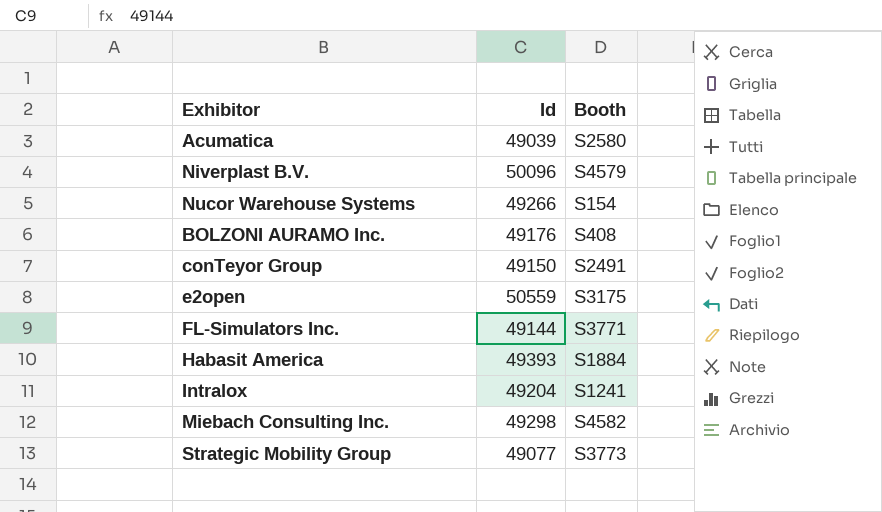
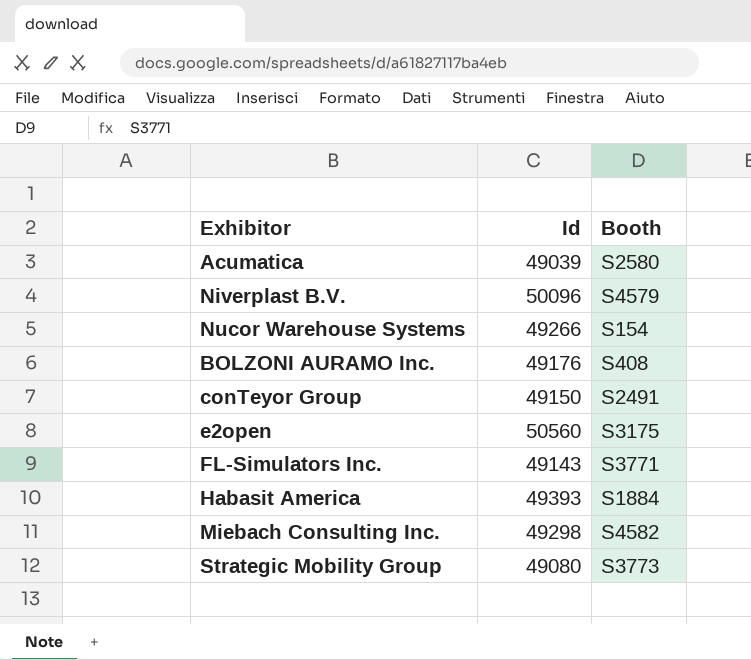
row Intralox: 49204 | S1241 -> none
e2open | Id: 50559 -> 50560
FL-Simulators Inc. | Id: 49144 -> 49143
Strategic Mobility Group | Id: 49077 -> 49080

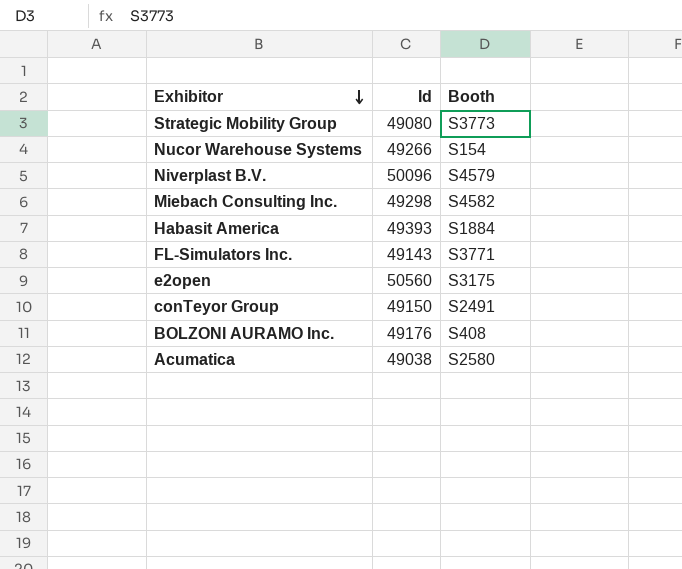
row order: none -> Exhibitor descending
Acumatica | Id: 49039 -> 49038

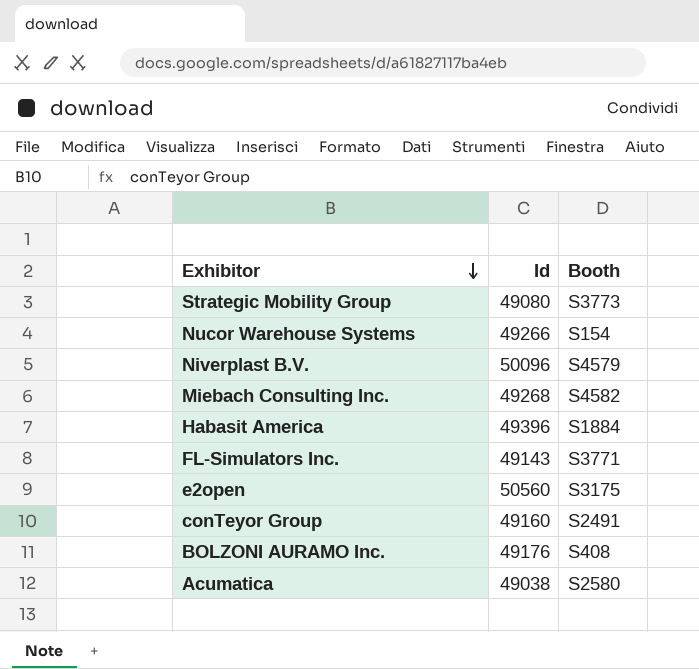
Miebach Consulting Inc. | Id: 49298 -> 49268
Habasit America | Id: 49393 -> 49396
conTeyor Group | Id: 49150 -> 49160

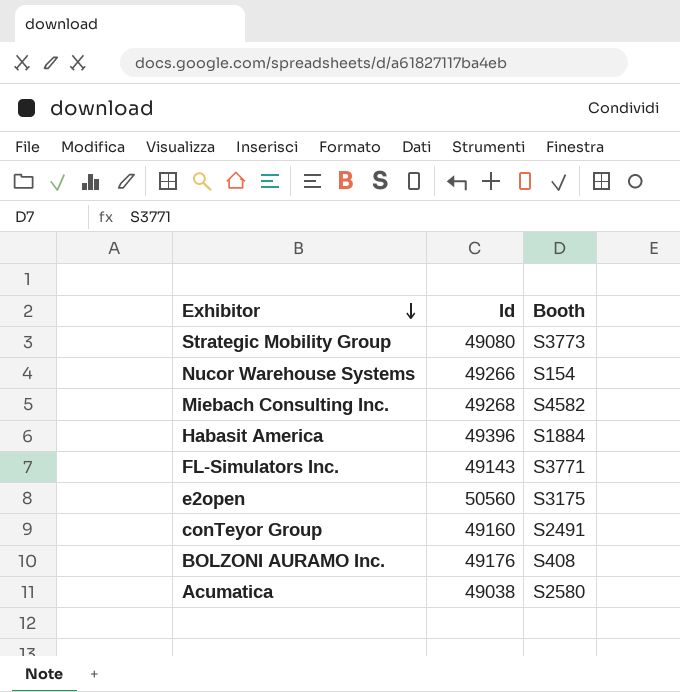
row Niverplast B.V.: 50096 | S4579 -> none

